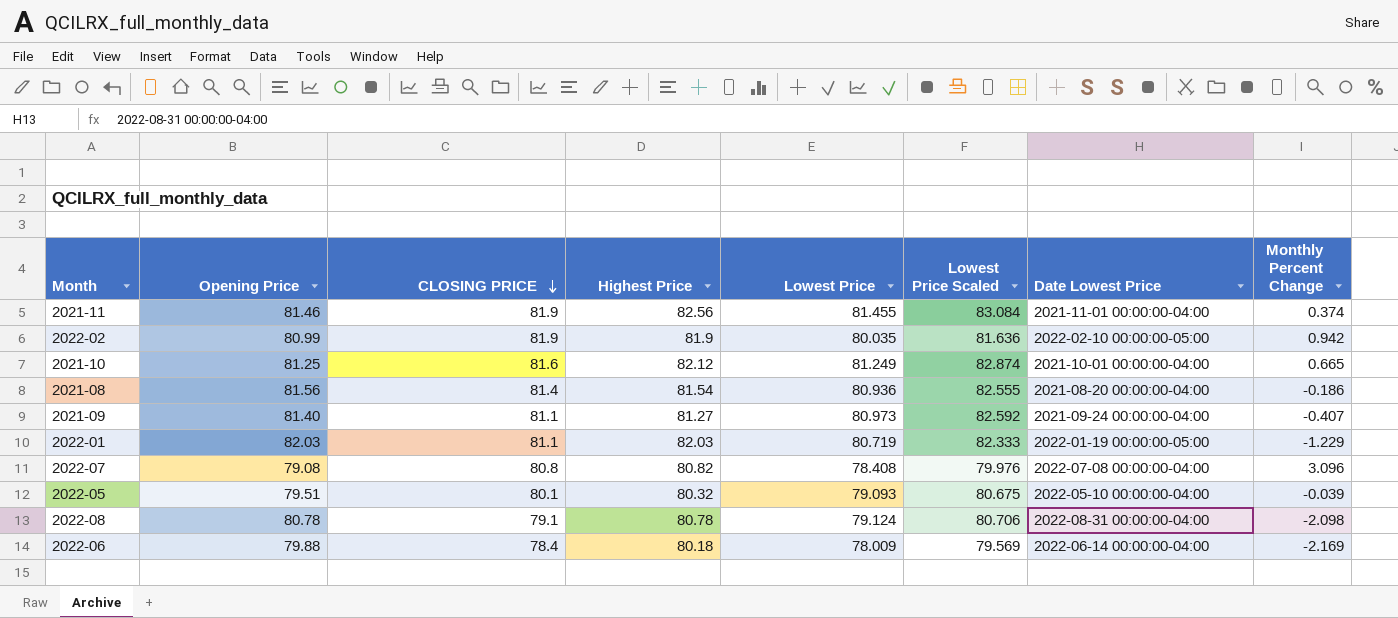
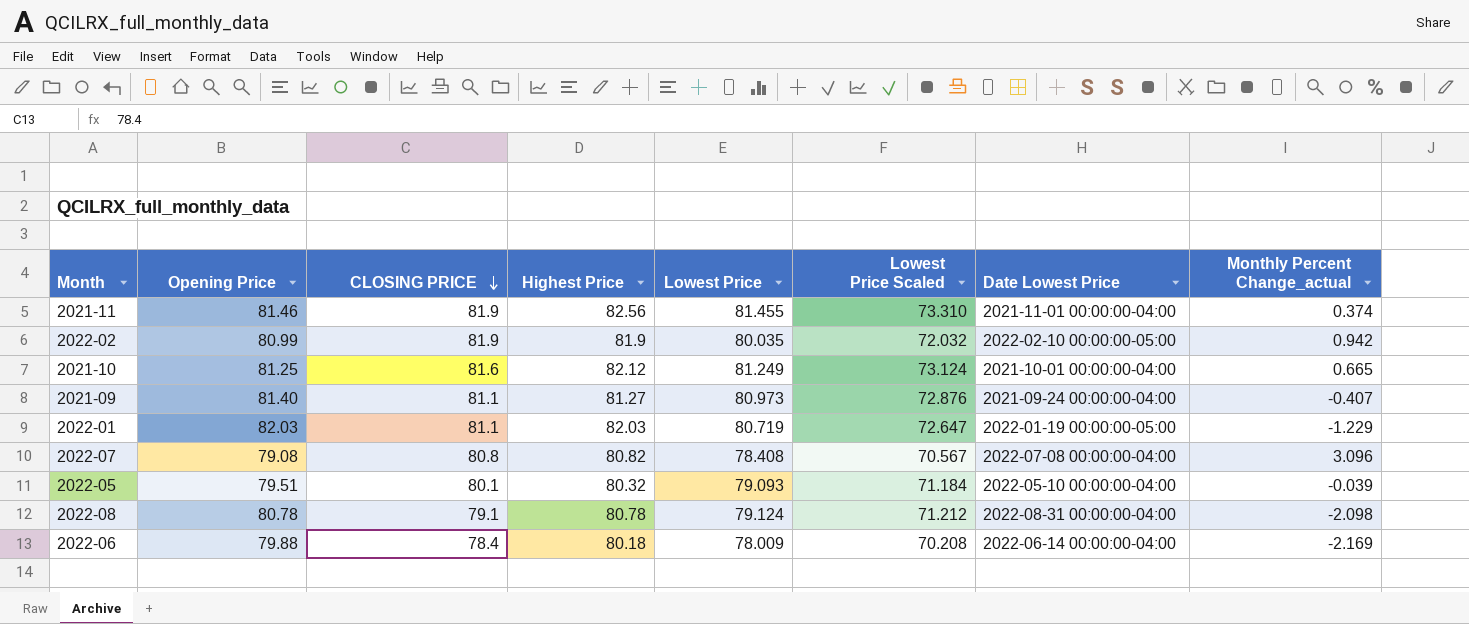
column Lowest Price Scaled | formula: [Lowest Price] * 1.02 -> [Lowest Price] * 0.9
column name: Monthly Percent Change -> Monthly Percent Change_actual
row 2021-08: 81.56 | 81.4 | 81.54 | 80.936 | 82.555 | 2021-08-20 00:00:00-04:00 | -0.186 -> none

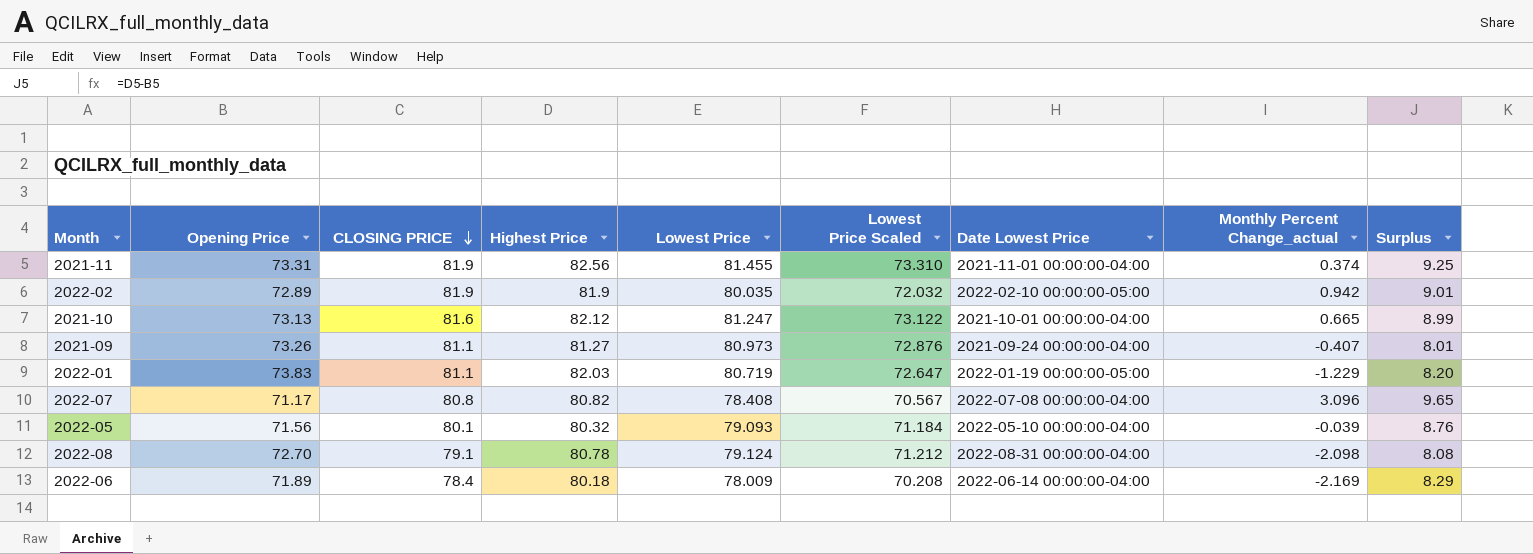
column Surplus | formula: none -> [Highest Price] - [Opening Price]
2021-11 | Opening Price: 81.46 -> 73.31
2022-02 | Opening Price: 80.99 -> 72.89
2021-10 | Opening Price: 81.25 -> 73.13
2021-10 | Lowest Price: 81.249 -> 81.247
2021-10 | Lowest Price Scaled: 73.124 -> 73.122
2021-09 | Opening Price: 81.40 -> 73.26
2022-01 | Opening Price: 82.03 -> 73.83
2022-07 | Opening Price: 79.08 -> 71.17
2022-05 | Opening Price: 79.51 -> 71.56
2022-08 | Opening Price: 80.78 -> 72.70
2022-06 | Opening Price: 79.88 -> 71.89

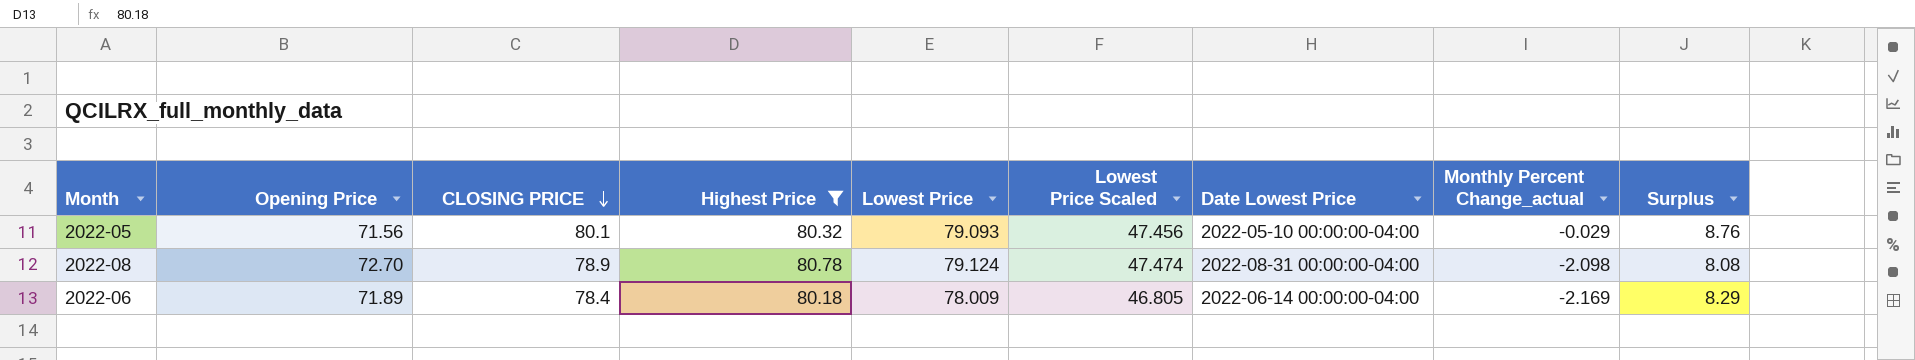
filter: none -> Highest Price <= 80.78
column Lowest Price Scaled | formula: [Lowest Price] * 0.9 -> [Lowest Price] * 0.6
2022-05 | Monthly Percent Change_actual: -0.039 -> -0.029
2022-08 | CLOSING PRICE: 79.1 -> 78.9

